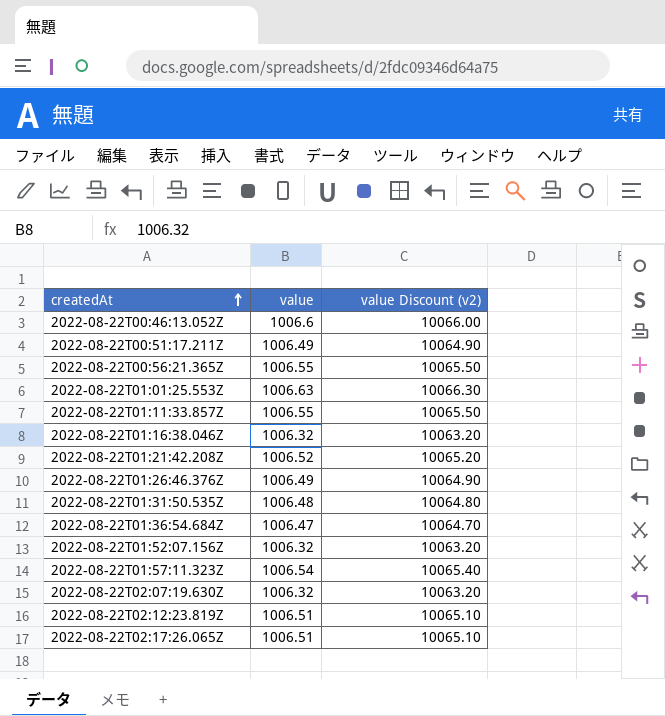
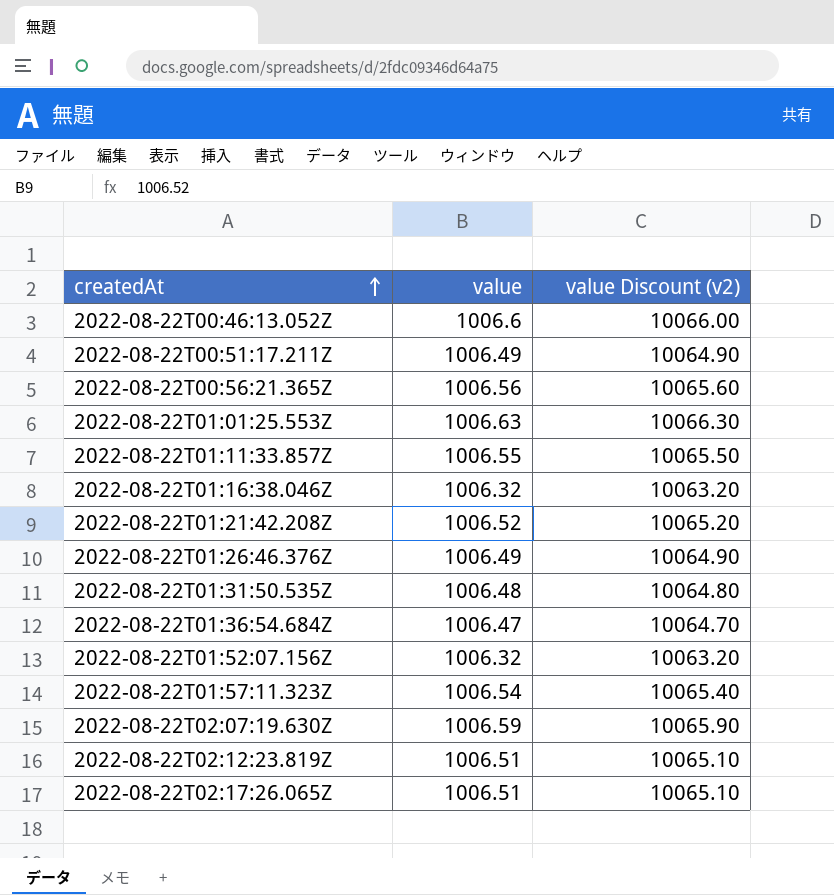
2022-08-22T00:56:21.365Z | value: 1006.55 -> 1006.56
2022-08-22T00:56:21.365Z | value Discount (v2): 10065.50 -> 10065.60
2022-08-22T02:07:19.630Z | value: 1006.32 -> 1006.59
2022-08-22T02:07:19.630Z | value Discount (v2): 10063.20 -> 10065.90

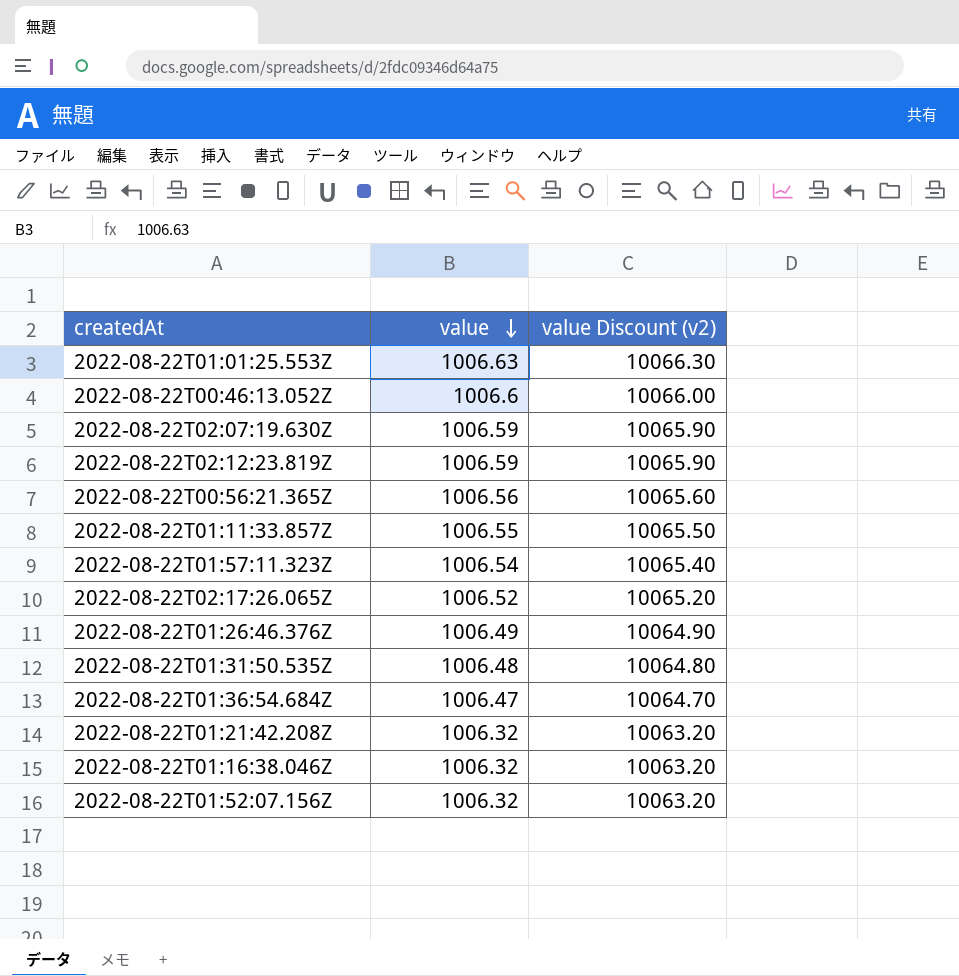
row order: createdAt ascending -> value descending
row 2022-08-22T00:51:17.211Z: 1006.49 | 10064.90 -> none
2022-08-22T02:12:23.819Z | value: 1006.51 -> 1006.59
2022-08-22T02:12:23.819Z | value Discount (v2): 10065.10 -> 10065.90
2022-08-22T02:17:26.065Z | value: 1006.51 -> 1006.52
2022-08-22T02:17:26.065Z | value Discount (v2): 10065.10 -> 10065.20
2022-08-22T01:21:42.208Z | value: 1006.52 -> 1006.32
2022-08-22T01:21:42.208Z | value Discount (v2): 10065.20 -> 10063.20

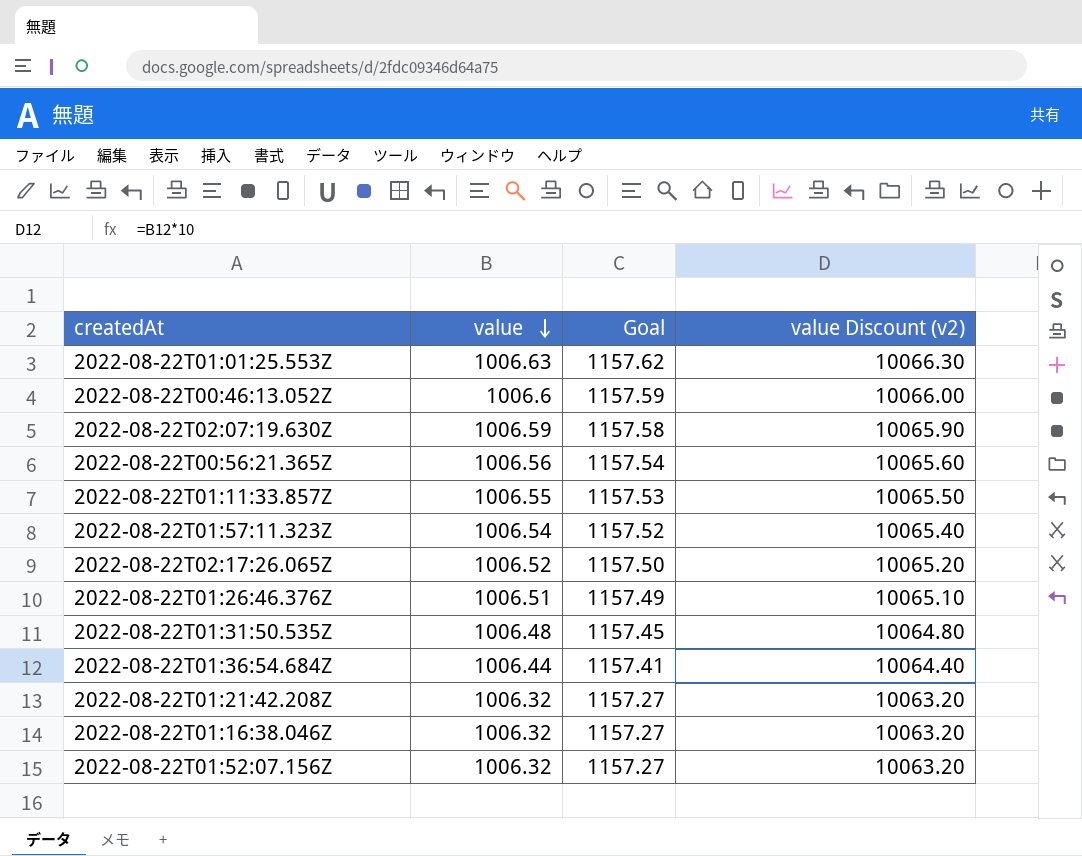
column Goal | formula: none -> [value] * 1.15
row 2022-08-22T02:12:23.819Z: 1006.59 | 10065.90 -> none
2022-08-22T01:26:46.376Z | value: 1006.49 -> 1006.51
2022-08-22T01:26:46.376Z | value Discount (v2): 10064.90 -> 10065.10
2022-08-22T01:36:54.684Z | value: 1006.47 -> 1006.44
2022-08-22T01:36:54.684Z | value Discount (v2): 10064.70 -> 10064.40

